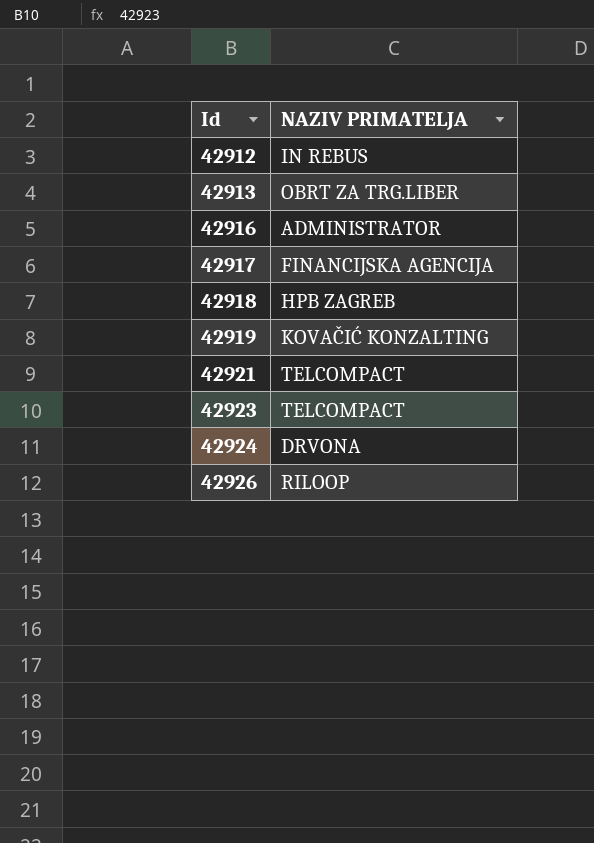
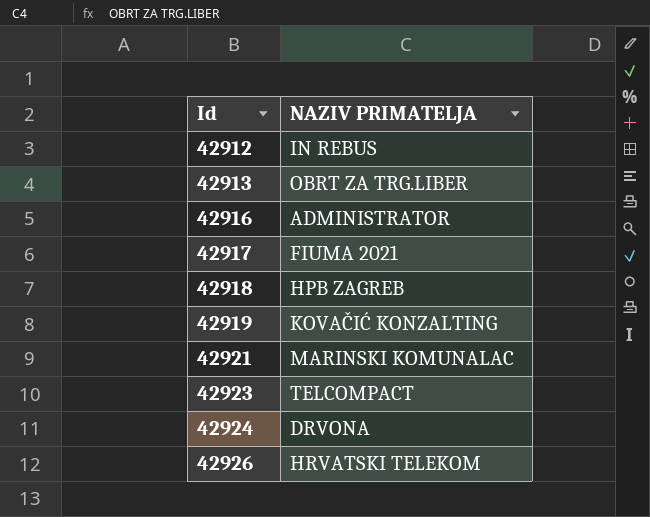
42917 | NAZIV PRIMATELJA: FINANCIJSKA AGENCIJA -> FIUMA 2021
42921 | NAZIV PRIMATELJA: TELCOMPACT -> MARINSKI KOMUNALAC
42926 | NAZIV PRIMATELJA: RILOOP -> HRVATSKI TELEKOM

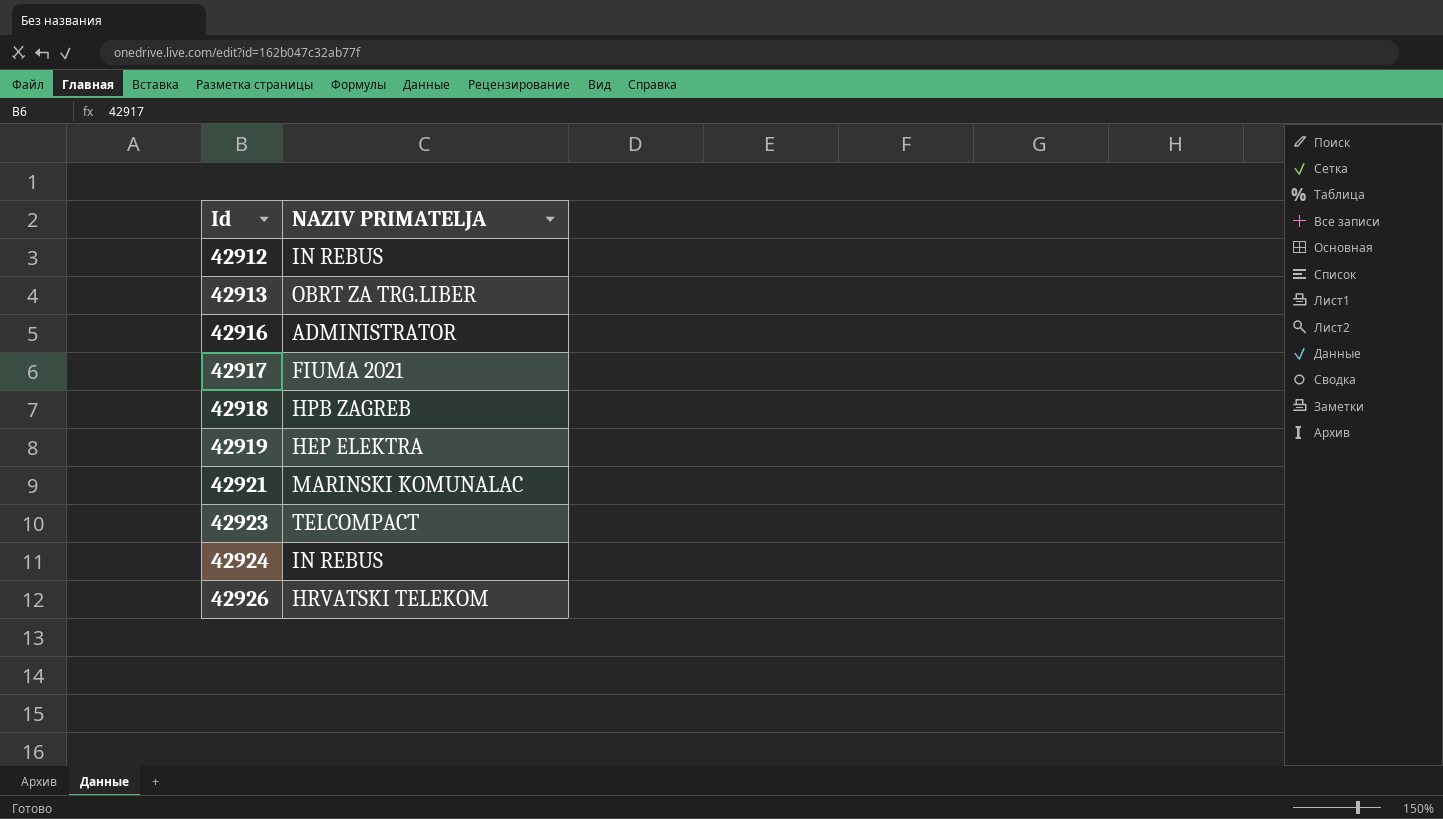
42919 | NAZIV PRIMATELJA: KOVAČIĆ KONZALTING -> HEP ELEKTRA
42924 | NAZIV PRIMATELJA: DRVONA -> IN REBUS

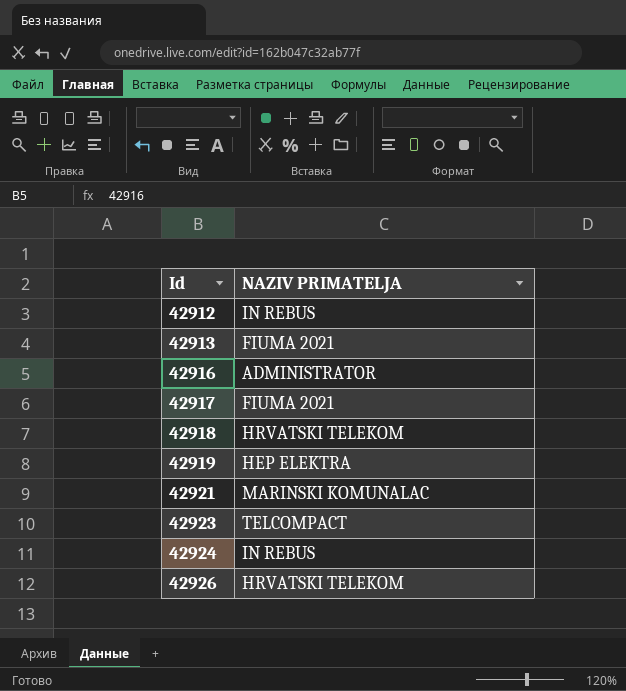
42913 | NAZIV PRIMATELJA: OBRT ZA TRG.LIBER -> FIUMA 2021
42918 | NAZIV PRIMATELJA: HPB ZAGREB -> HRVATSKI TELEKOM

